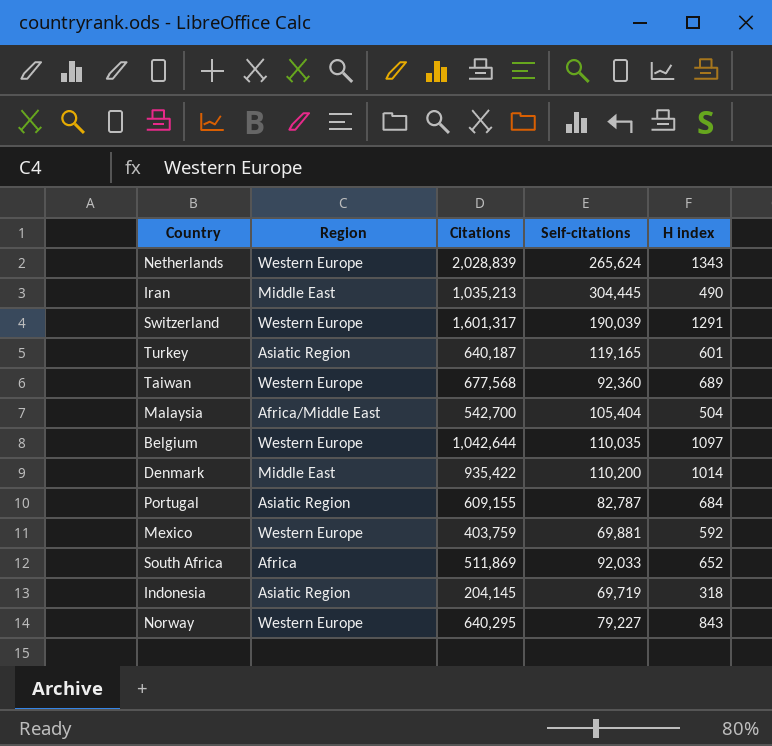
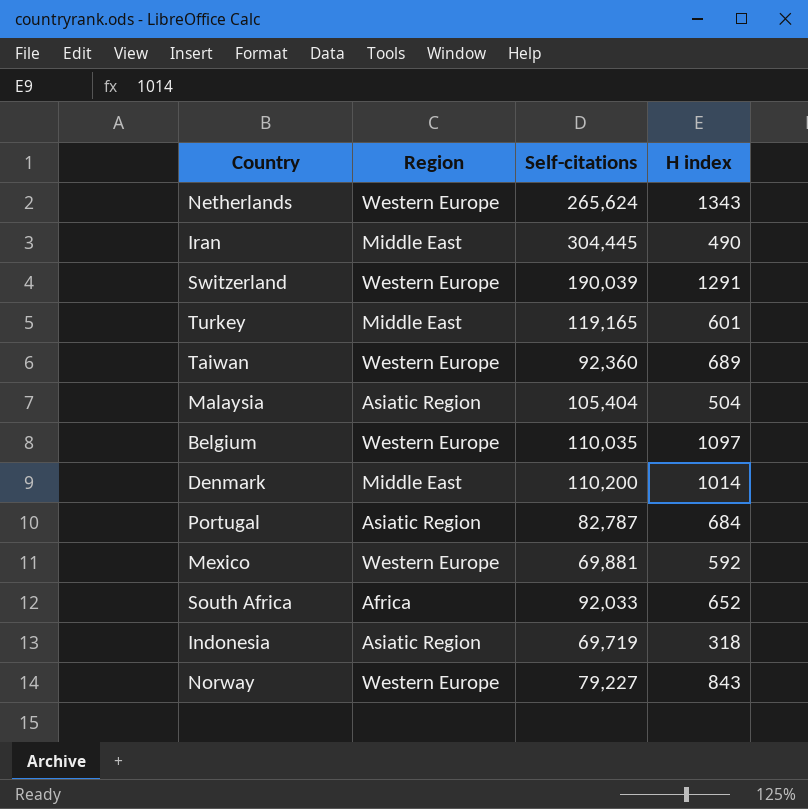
column Citations | position: 3 -> none
Turkey | Region: Asiatic Region -> Middle East
Malaysia | Region: Africa/Middle East -> Asiatic Region

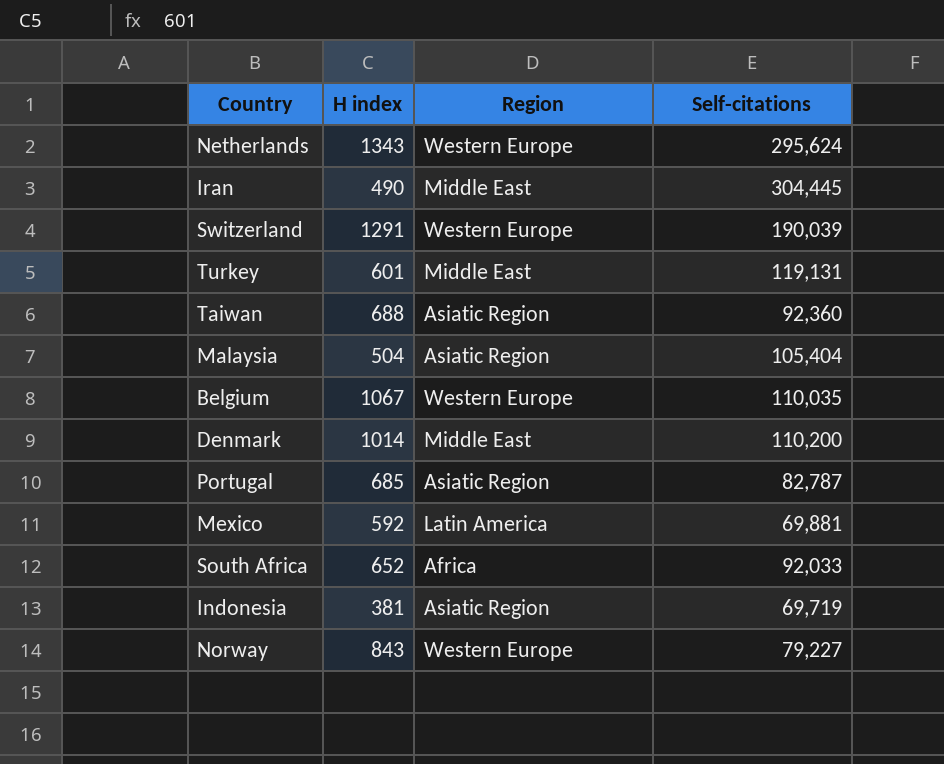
column H index | position: 4 -> 2
Netherlands | Self-citations: 265,624 -> 295,624
Turkey | Self-citations: 119,165 -> 119,131
Taiwan | H index: 689 -> 688
Taiwan | Region: Western Europe -> Asiatic Region
Belgium | H index: 1097 -> 1067
Portugal | H index: 684 -> 685
Mexico | Region: Western Europe -> Latin America
Indonesia | H index: 318 -> 381

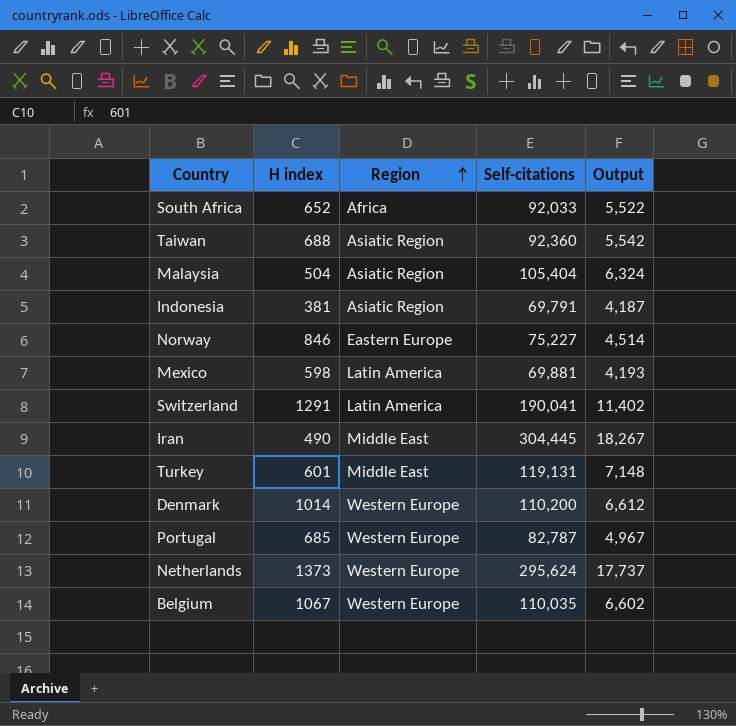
row order: none -> Region ascending
column Output | formula: none -> [Self-citations] * 0.06
Indonesia | Self-citations: 69,719 -> 69,791
Norway | H index: 843 -> 846
Norway | Region: Western Europe -> Eastern Europe
Norway | Self-citations: 79,227 -> 75,227
Mexico | H index: 592 -> 598
Switzerland | Region: Western Europe -> Latin America
Switzerland | Self-citations: 190,039 -> 190,041
Denmark | Region: Middle East -> Western Europe
Portugal | Region: Asiatic Region -> Western Europe
Netherlands | H index: 1343 -> 1373

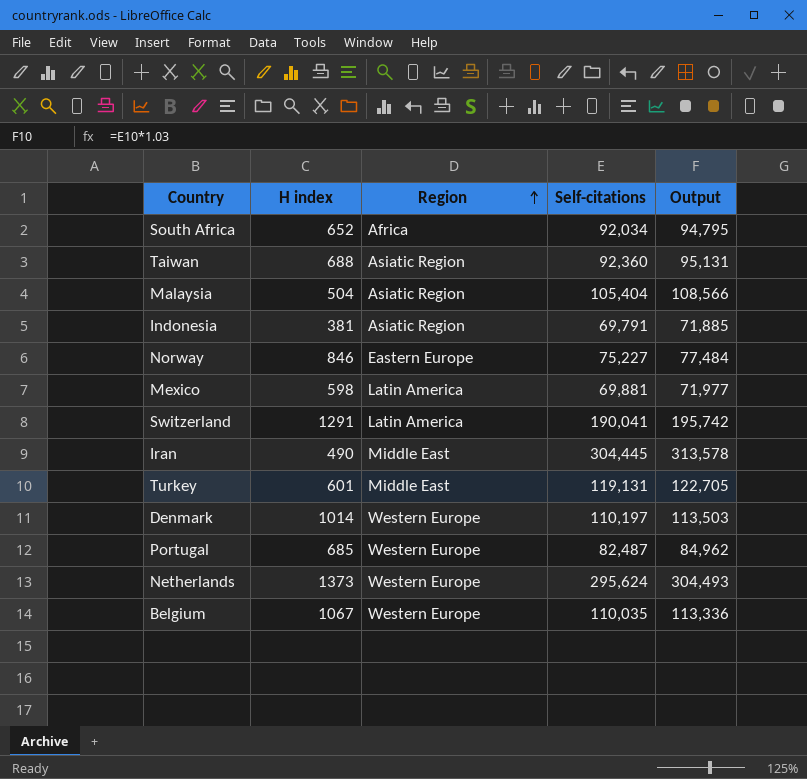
column Output | formula: [Self-citations] * 0.06 -> [Self-citations] * 1.03
South Africa | Self-citations: 92,033 -> 92,034
Denmark | Self-citations: 110,200 -> 110,197
Portugal | Self-citations: 82,787 -> 82,487

